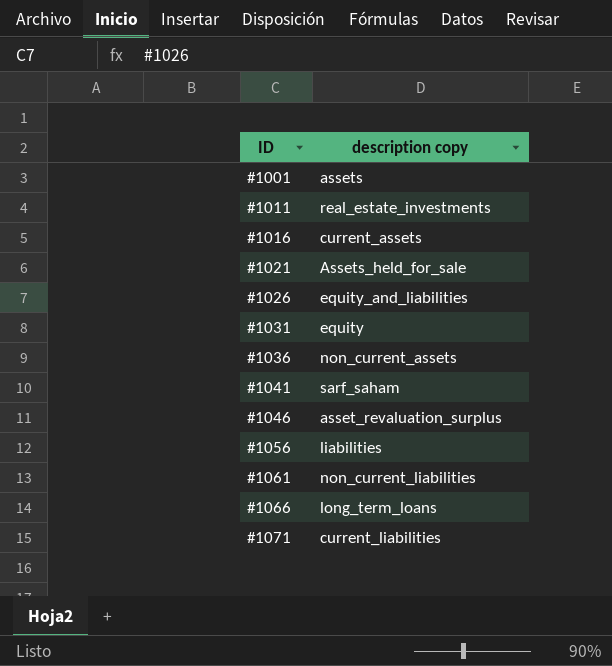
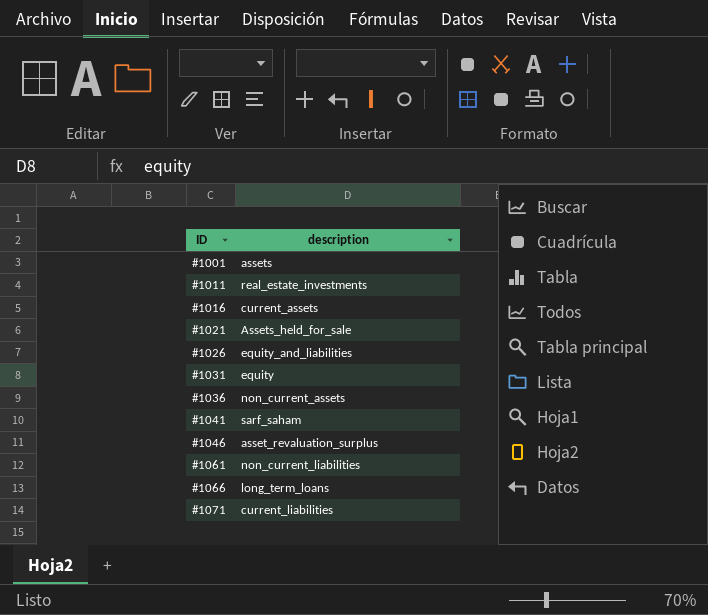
column name: description copy -> description
row #1056: liabilities -> none

